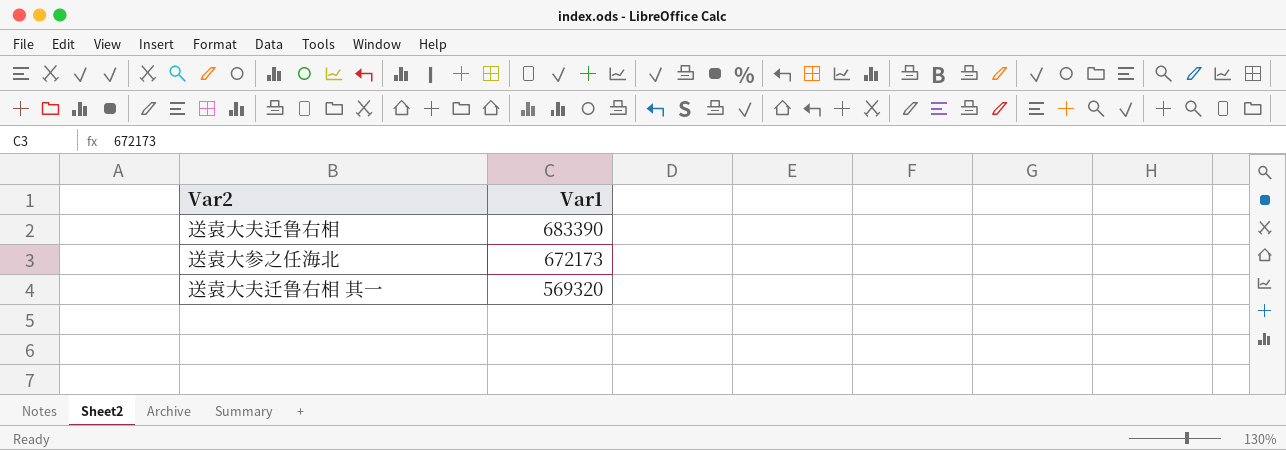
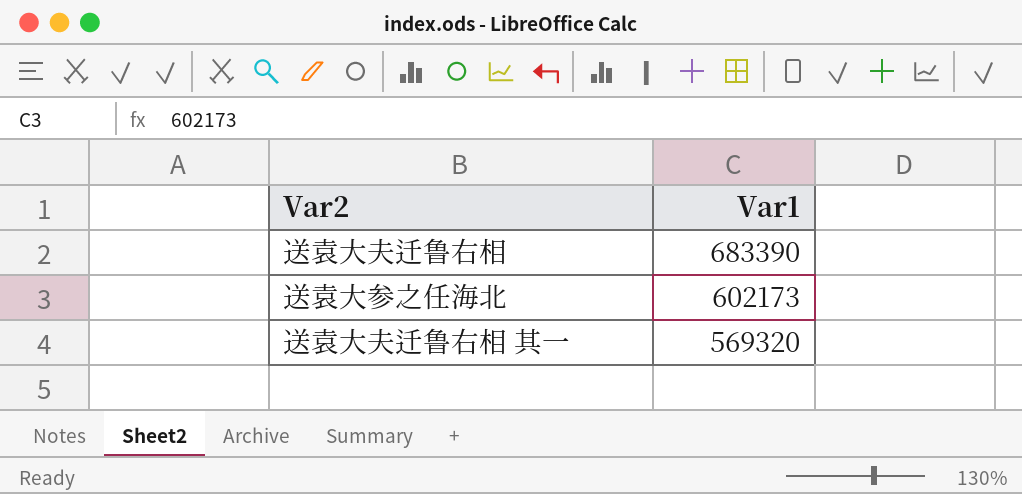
送袁大参之任海北 | Var1: 672173 -> 602173

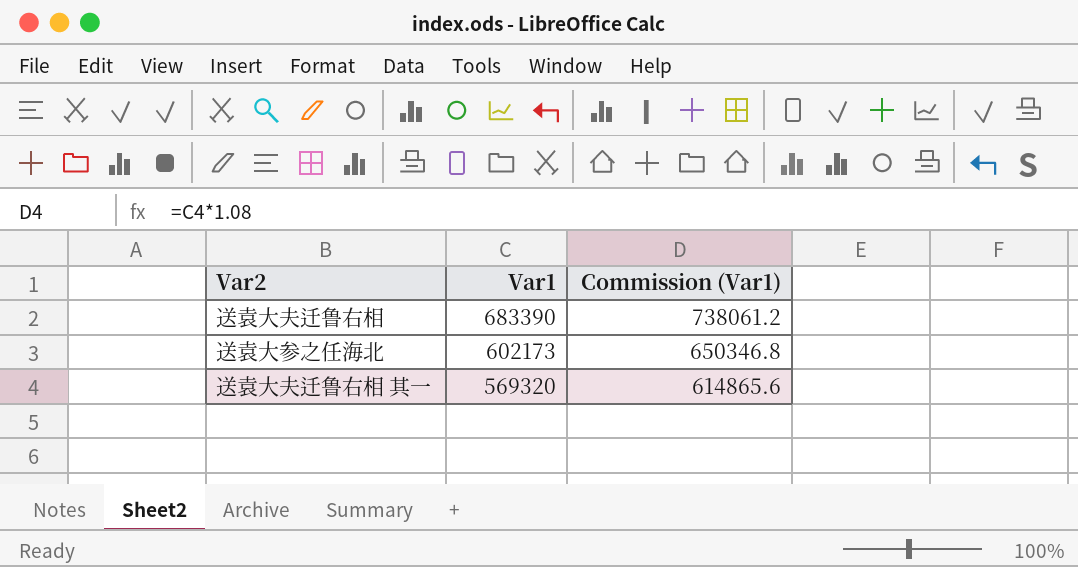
column Commission (Var1) | formula: none -> [Var1] * 1.08

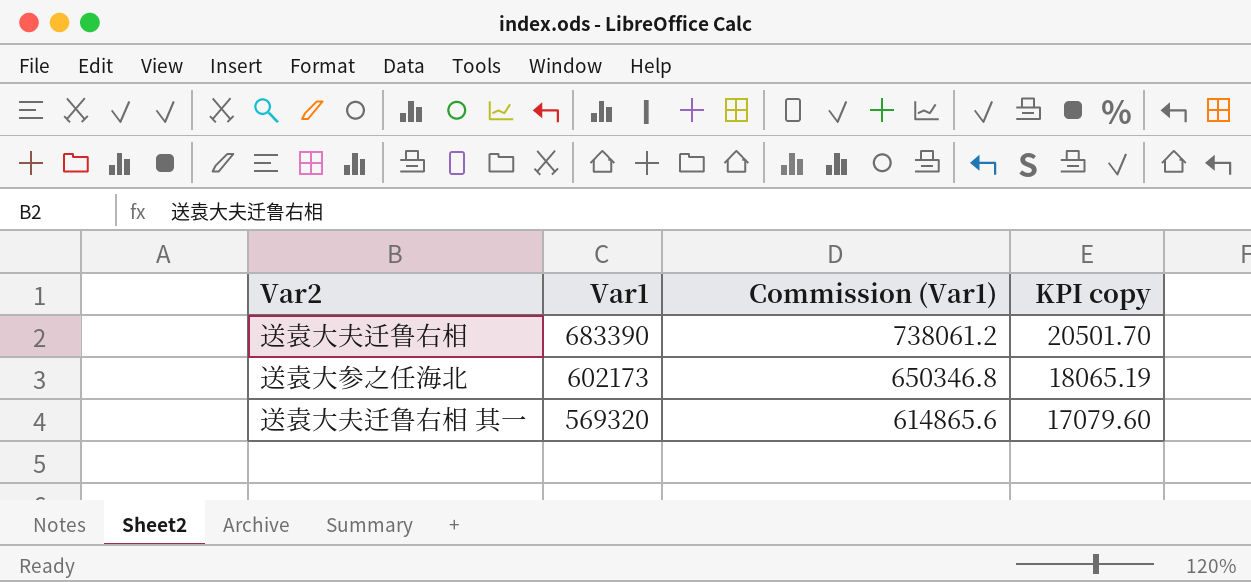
column KPI copy | formula: none -> [Var1] * 0.03

